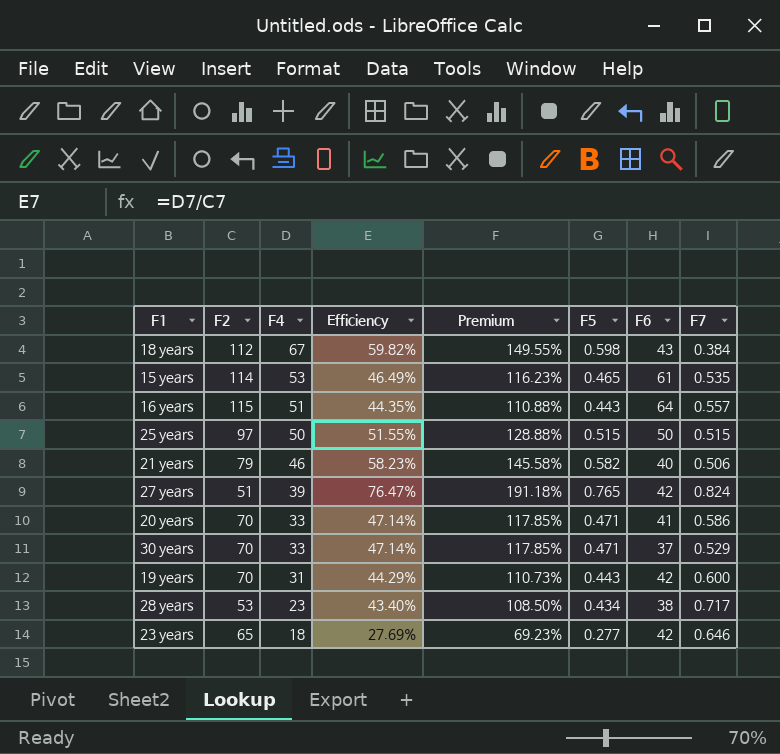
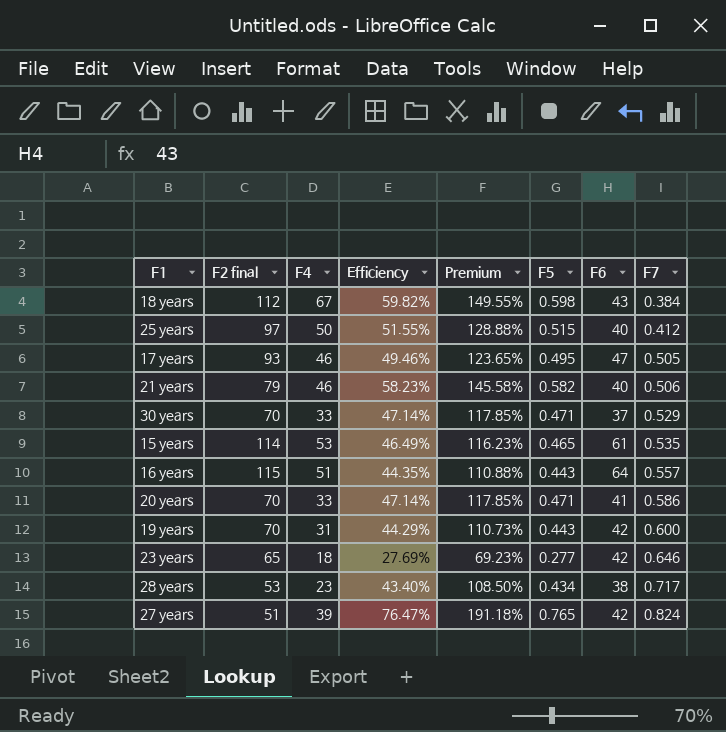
row order: F4 descending -> F7 ascending
column name: F2 -> F2 final
25 years | F6: 50 -> 40
25 years | F7: 0.515 -> 0.412
row 17 years: none -> 93 | 46 | 49.46% | 123.65% | 0.495 | 47 | 0.505

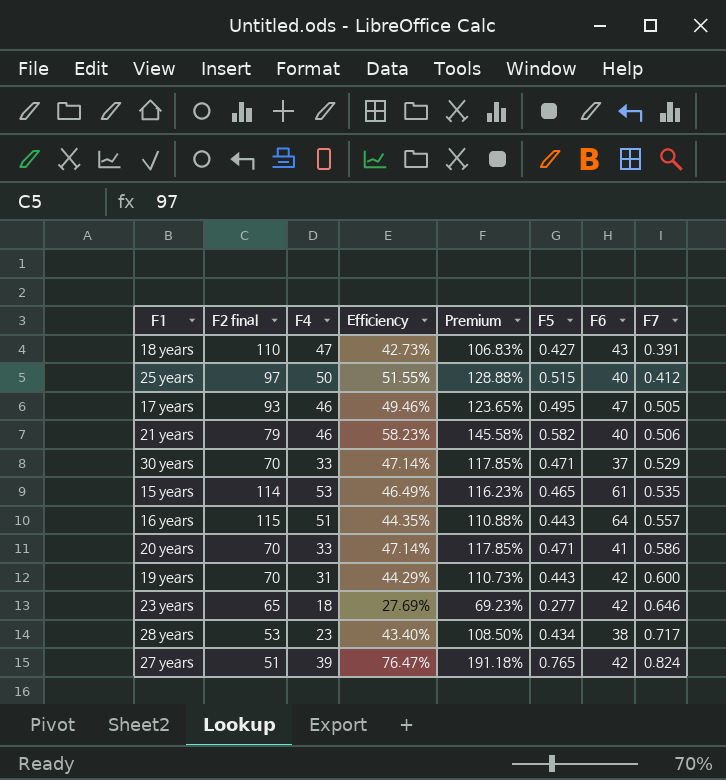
18 years | F2 final: 112 -> 110
18 years | F4: 67 -> 47
18 years | Efficiency: 59.82% -> 42.73%
18 years | Premium: 149.55% -> 106.83%
18 years | F5: 0.598 -> 0.427
18 years | F7: 0.384 -> 0.391

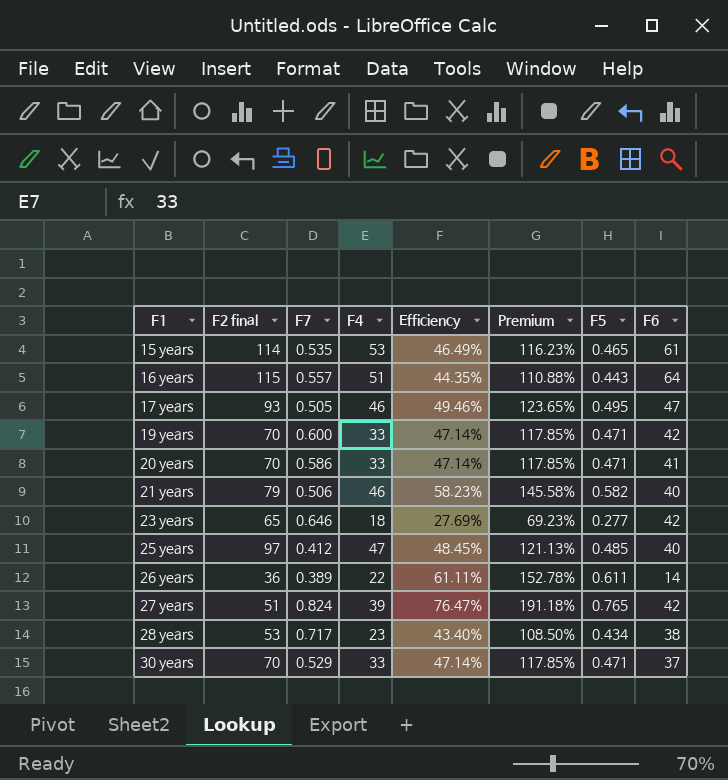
row order: F7 ascending -> F1 ascending
column F7 | position: 8 -> 3
row 18 years: 110 | 47 | 42.73% | 106.83% | 0.427 | 43 | 0.391 -> none
19 years | F4: 31 -> 33
19 years | Efficiency: 44.29% -> 47.14%
19 years | Premium: 110.73% -> 117.85%
19 years | F5: 0.443 -> 0.471
25 years | F4: 50 -> 47
25 years | Efficiency: 51.55% -> 48.45%
25 years | Premium: 128.88% -> 121.13%
25 years | F5: 0.515 -> 0.485
row 26 years: none -> 36 | 0.389 | 22 | 61.11% | 152.78% | 0.611 | 14

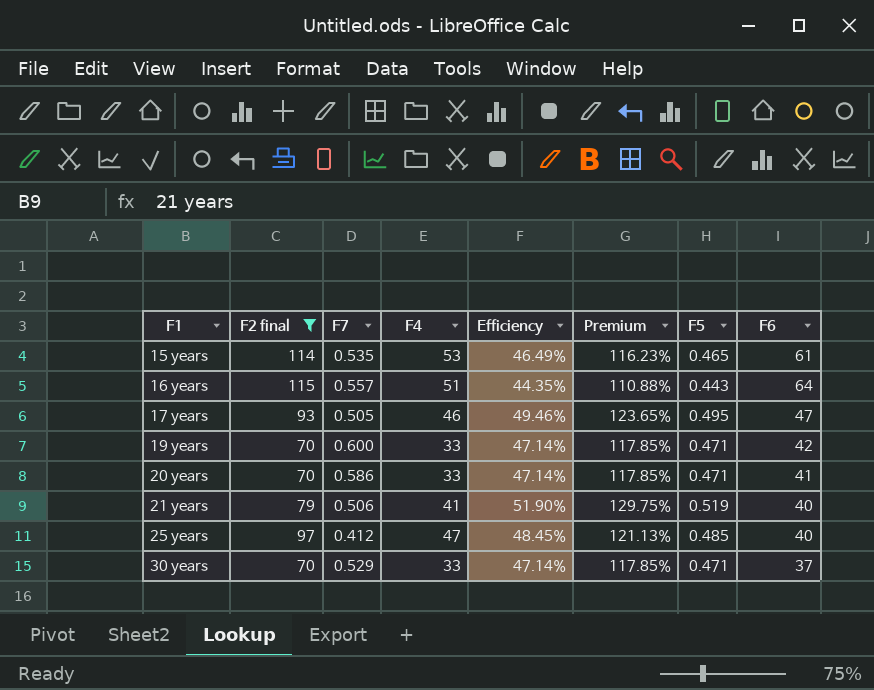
filter: none -> F2 final >= 70
21 years | F4: 46 -> 41
21 years | Efficiency: 58.23% -> 51.90%
21 years | Premium: 145.58% -> 129.75%
21 years | F5: 0.582 -> 0.519

